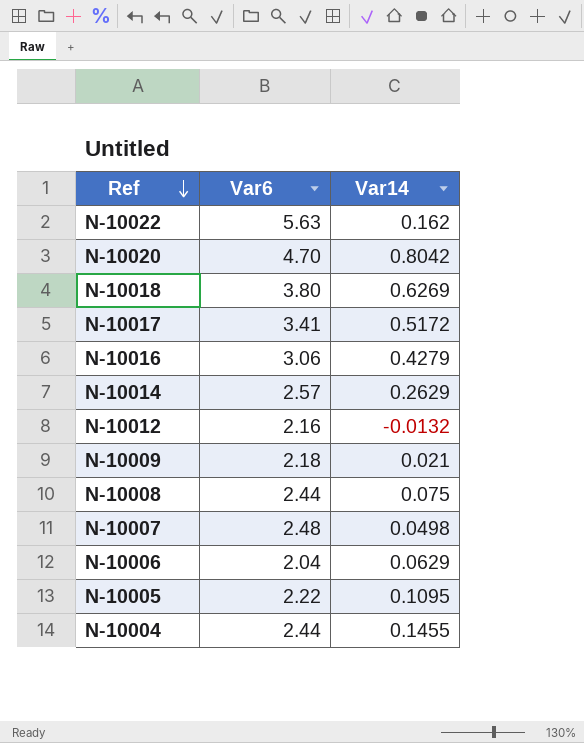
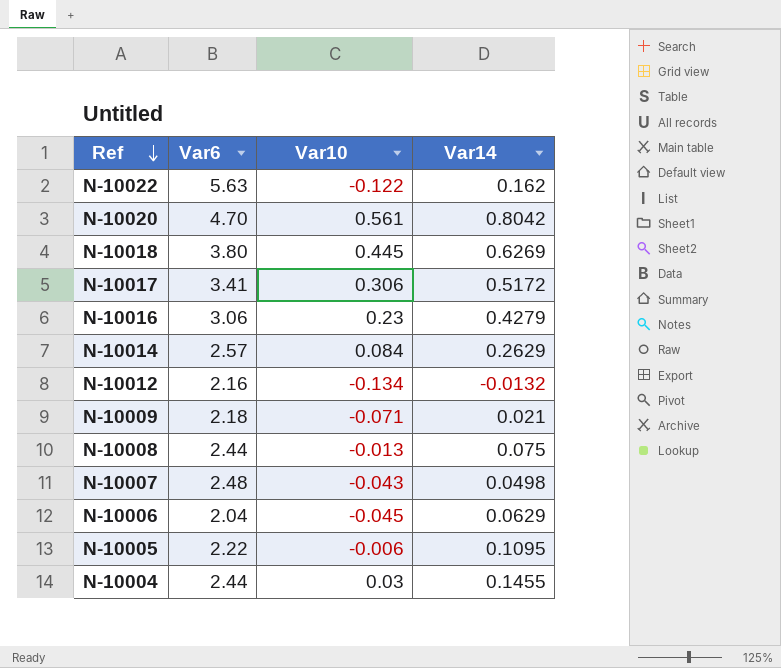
column Var10 | position: none -> 3

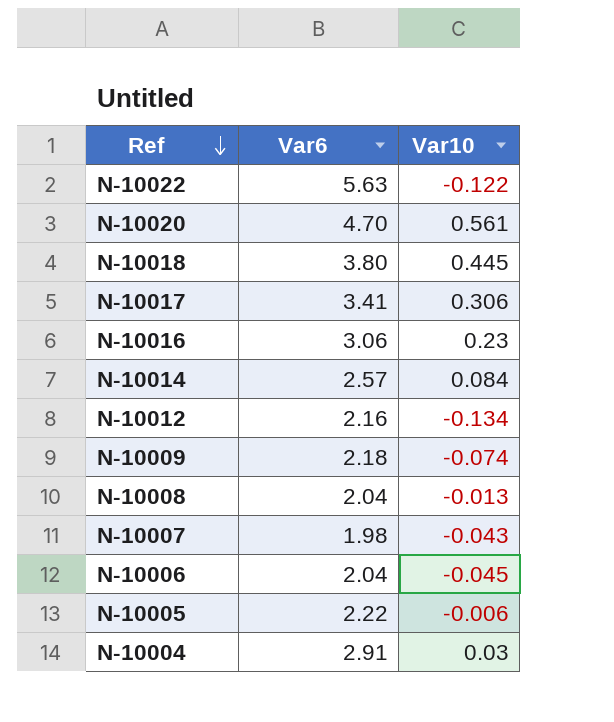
column Var14 | position: 4 -> none
N-10009 | Var10: -0.071 -> -0.074
N-10008 | Var6: 2.44 -> 2.04
N-10007 | Var6: 2.48 -> 1.98
N-10004 | Var6: 2.44 -> 2.91

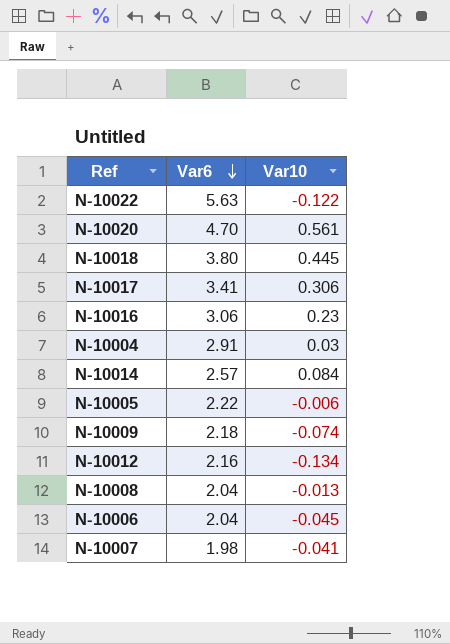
row order: Ref descending -> Var6 descending
N-10007 | Var10: -0.043 -> -0.041

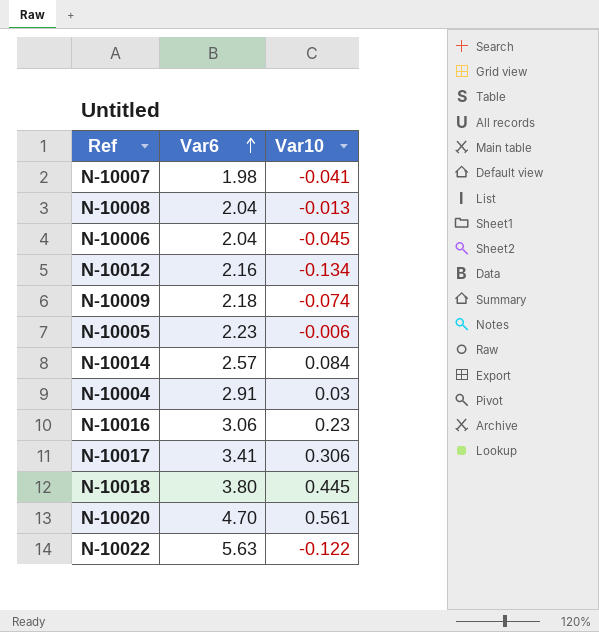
row order: Var6 descending -> Var6 ascending
N-10005 | Var6: 2.22 -> 2.23

